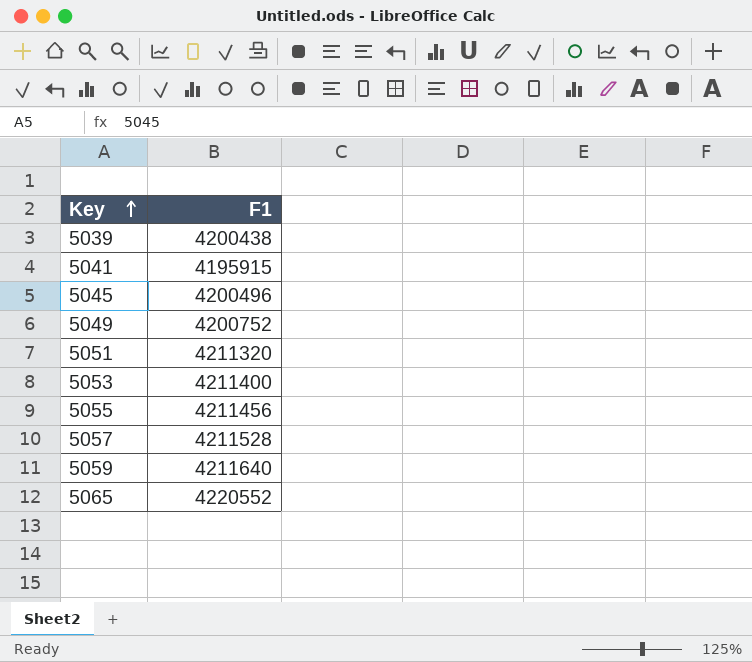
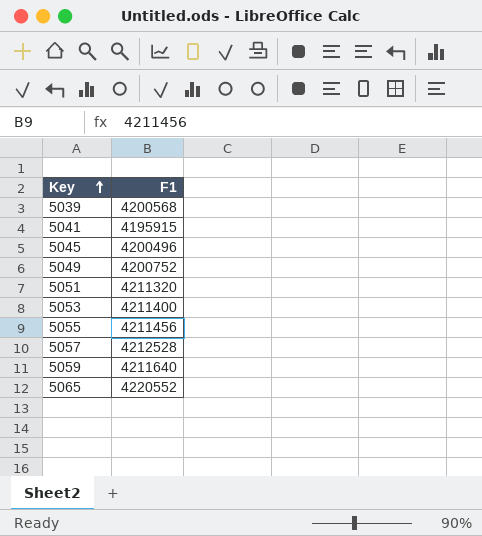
5039 | F1: 4200438 -> 4200568
5057 | F1: 4211528 -> 4212528

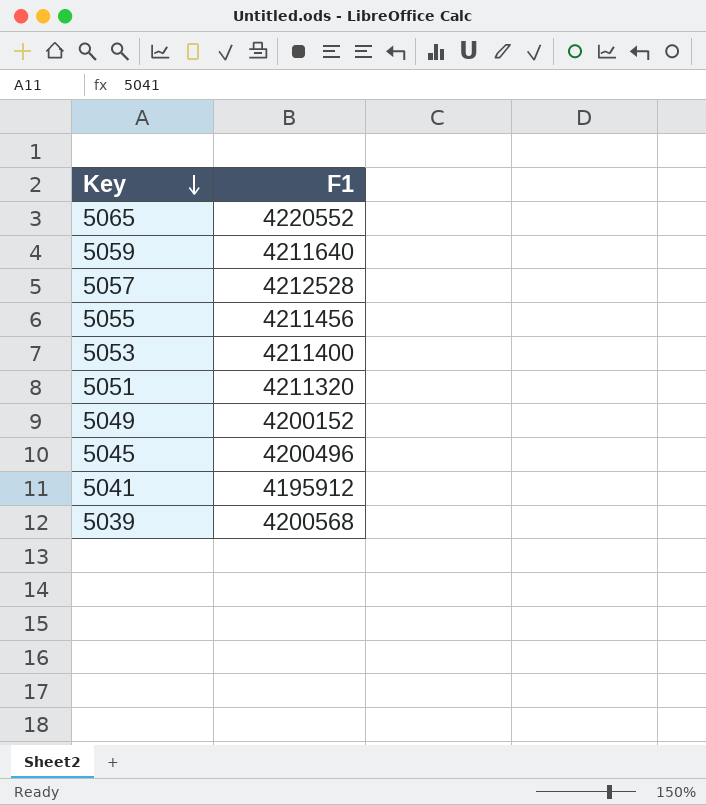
row order: Key ascending -> Key descending
5049 | F1: 4200752 -> 4200152
5041 | F1: 4195915 -> 4195912

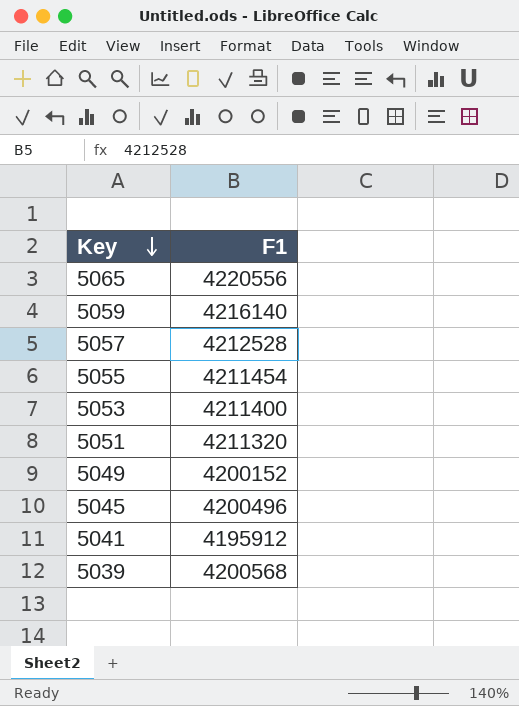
5065 | F1: 4220552 -> 4220556
5059 | F1: 4211640 -> 4216140
5055 | F1: 4211456 -> 4211454

